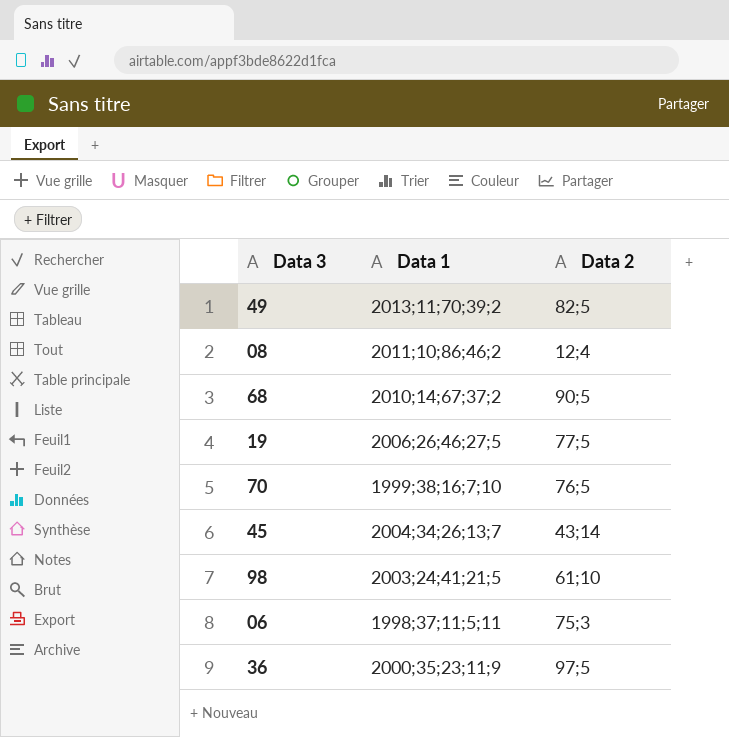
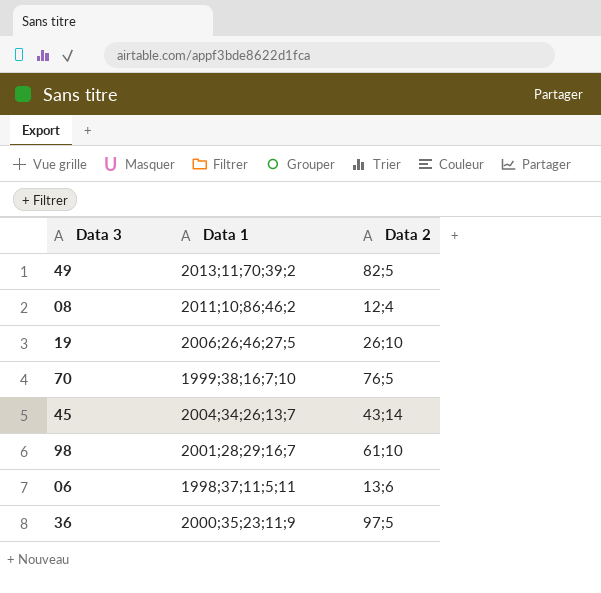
row 68: 2010;14;67;37;2 | 90;5 -> none
19 | Data 2: 77;5 -> 26;10
98 | Data 1: 2003;24;41;21;5 -> 2001;28;29;16;7
06 | Data 2: 75;3 -> 13;6

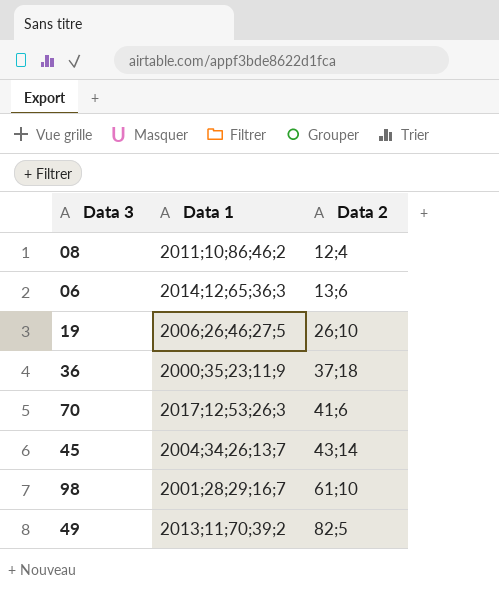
row order: none -> Data 2 ascending
06 | Data 1: 1998;37;11;5;11 -> 2014;12;65;36;3
36 | Data 2: 97;5 -> 37;18
70 | Data 1: 1999;38;16;7;10 -> 2017;12;53;26;3
70 | Data 2: 76;5 -> 41;6

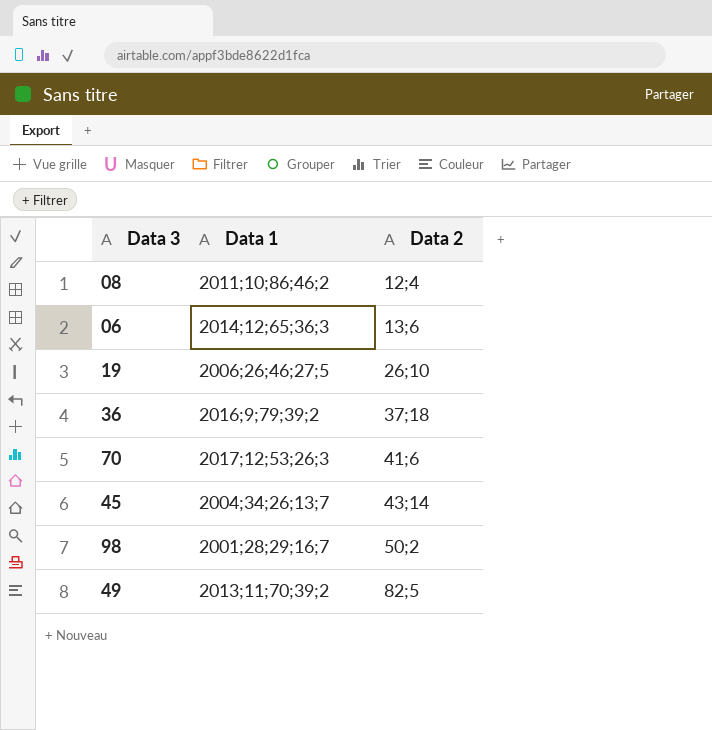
36 | Data 1: 2000;35;23;11;9 -> 2016;9;79;39;2
98 | Data 2: 61;10 -> 50;2

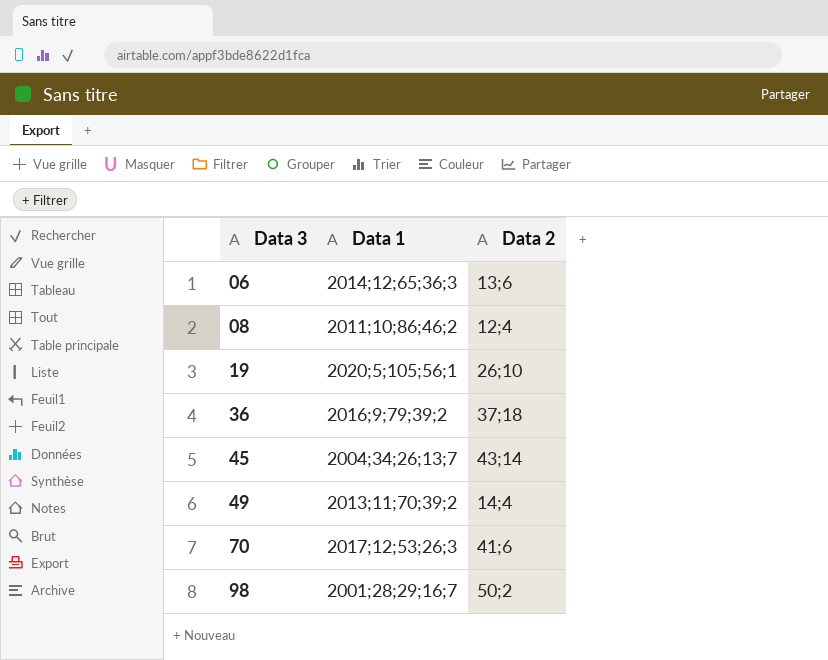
row order: Data 2 ascending -> Data 3 ascending
19 | Data 1: 2006;26;46;27;5 -> 2020;5;105;56;1
49 | Data 2: 82;5 -> 14;4

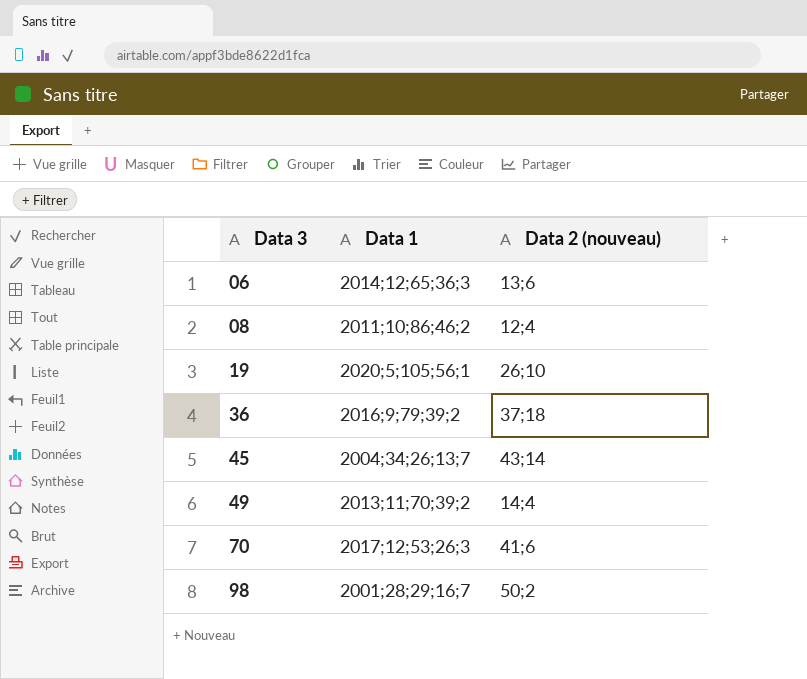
column name: Data 2 -> Data 2 (nouveau)

